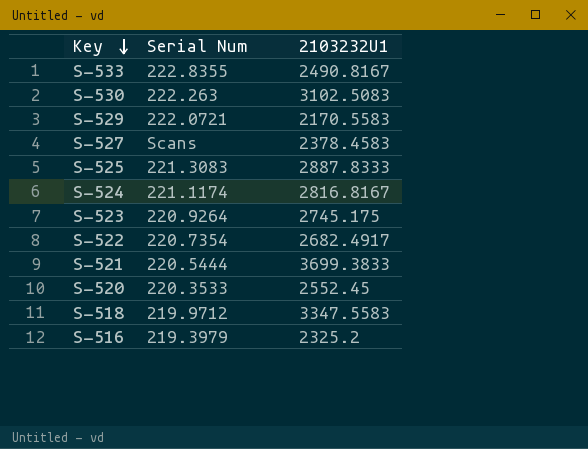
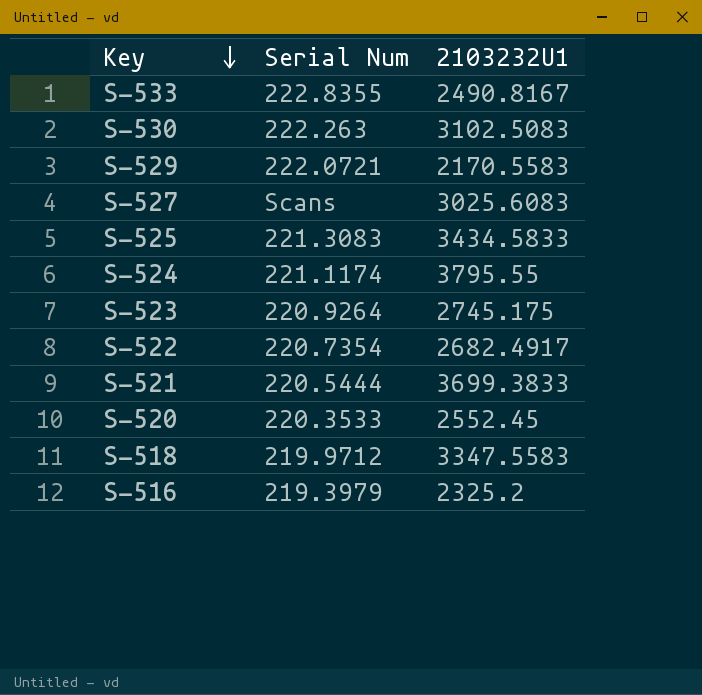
S-527 | 2103232U1: 2378.4583 -> 3025.6083
S-525 | 2103232U1: 2887.8333 -> 3434.5833
S-524 | 2103232U1: 2816.8167 -> 3795.55

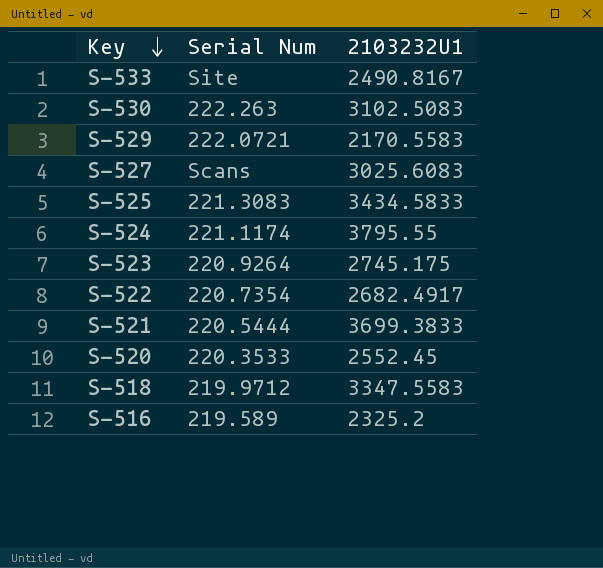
S-533 | Serial Num: 222.8355 -> Site
S-516 | Serial Num: 219.3979 -> 219.589

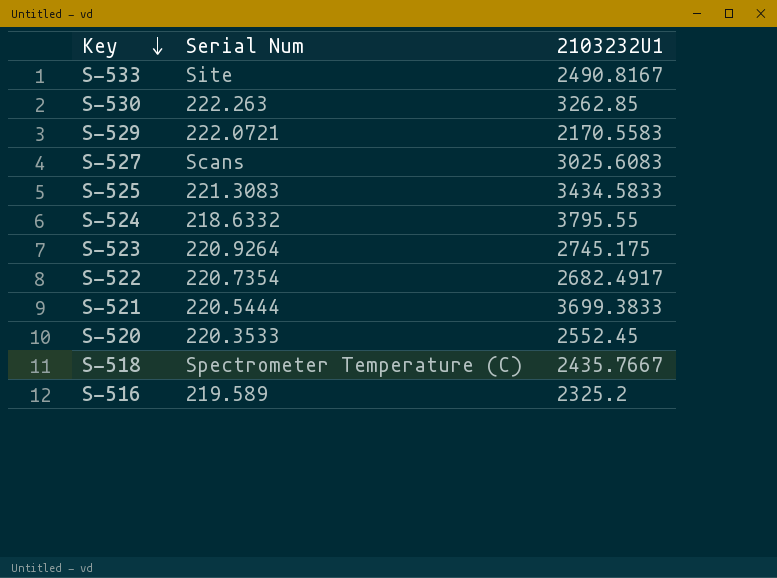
S-530 | 2103232U1: 3102.5083 -> 3262.85
S-524 | Serial Num: 221.1174 -> 218.6332
S-518 | Serial Num: 219.9712 -> Spectrometer Temperature (C)
S-518 | 2103232U1: 3347.5583 -> 2435.7667

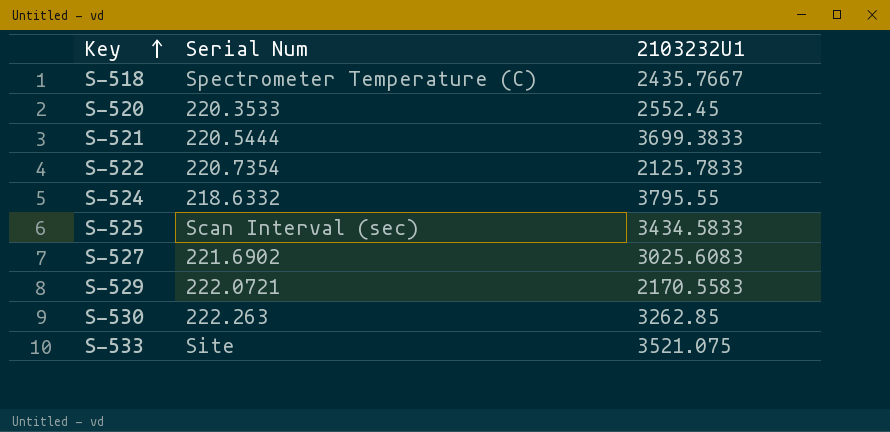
row order: Key descending -> Key ascending
row S-523: 220.9264 | 2745.175 -> none
row S-516: 219.589 | 2325.2 -> none
S-522 | 2103232U1: 2682.4917 -> 2125.7833
S-525 | Serial Num: 221.3083 -> Scan Interval (sec)
S-527 | Serial Num: Scans -> 221.6902
S-533 | 2103232U1: 2490.8167 -> 3521.075

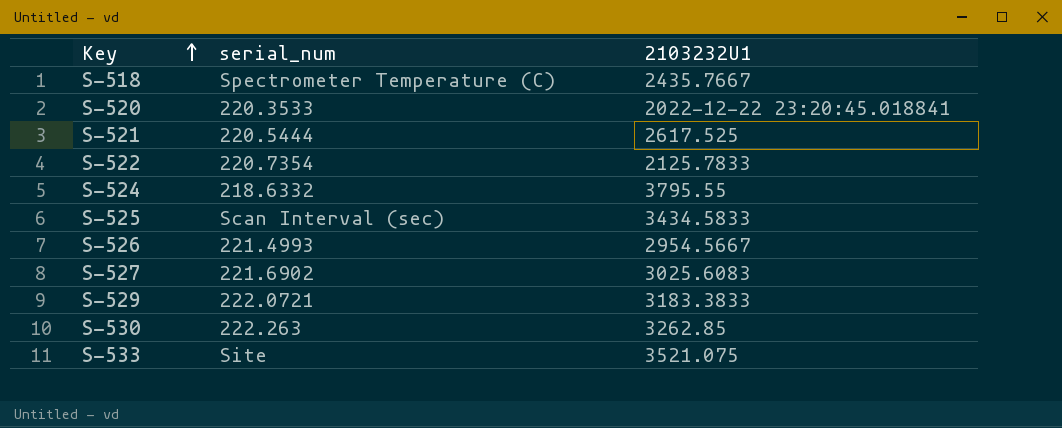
column name: Serial Num -> serial_num
S-520 | 2103232U1: 2552.45 -> 2022-12-22 23:20:45.018841
S-521 | 2103232U1: 3699.3833 -> 2617.525
row S-526: none -> 221.4993 | 2954.5667
S-529 | 2103232U1: 2170.5583 -> 3183.3833

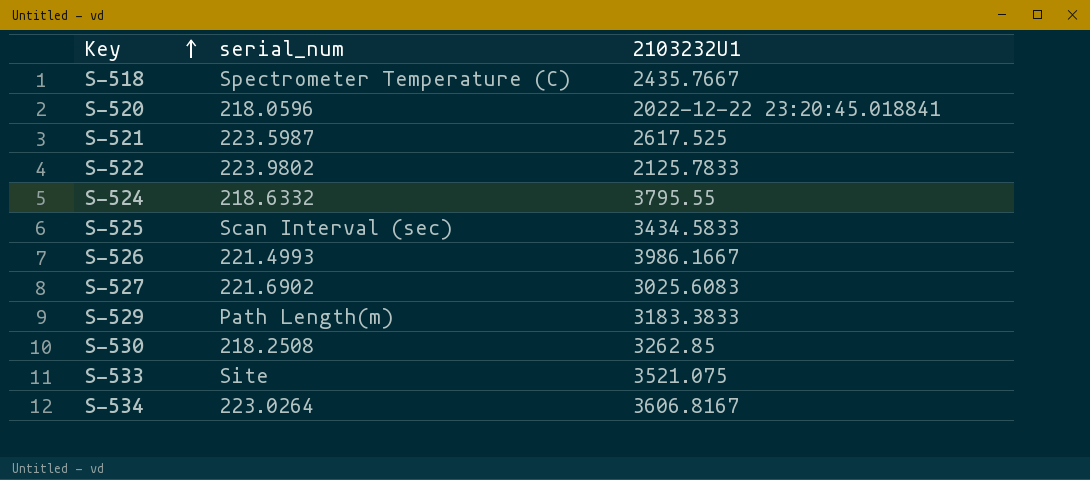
S-520 | serial_num: 220.3533 -> 218.0596
S-521 | serial_num: 220.5444 -> 223.5987
S-522 | serial_num: 220.7354 -> 223.9802
S-526 | 2103232U1: 2954.5667 -> 3986.1667
S-529 | serial_num: 222.0721 -> Path Length(m)
S-530 | serial_num: 222.263 -> 218.2508
row S-534: none -> 223.0264 | 3606.8167

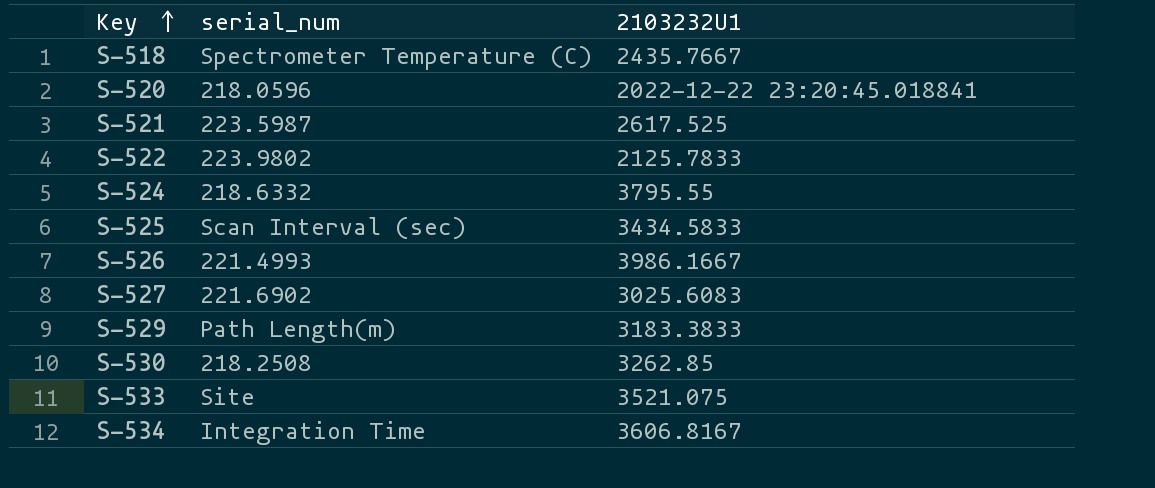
S-534 | serial_num: 223.0264 -> Integration Time

